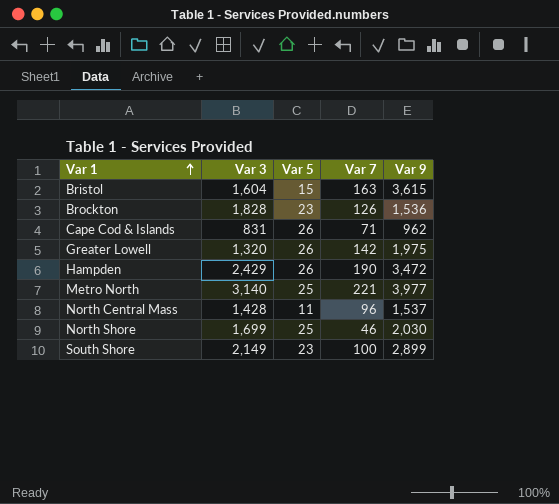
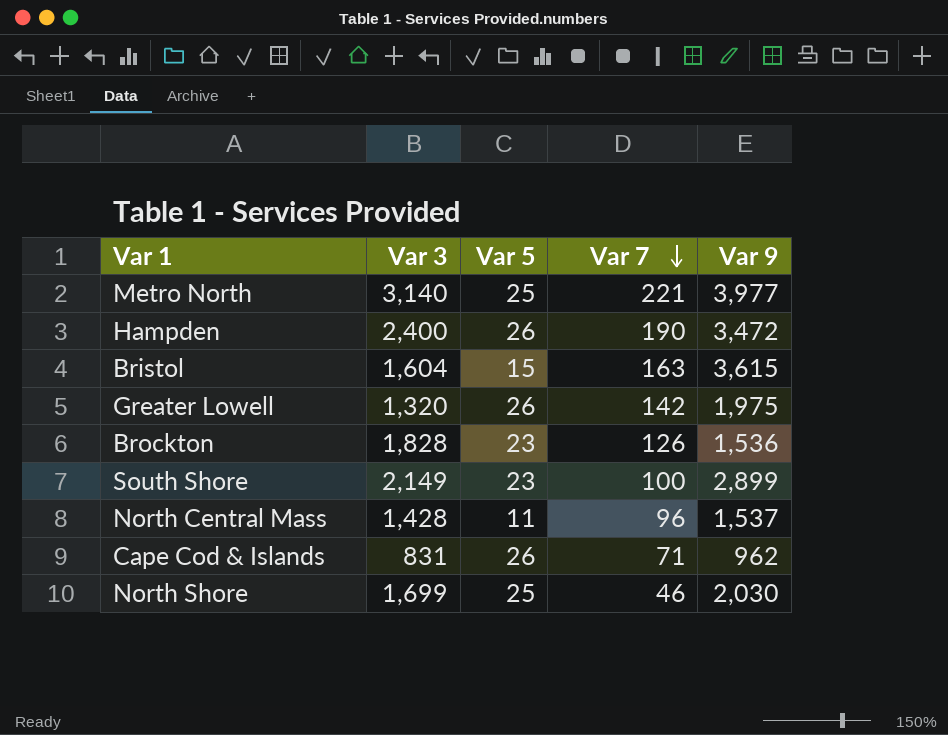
row order: Var 1 ascending -> Var 7 descending
Hampden | Var 3: 2,429 -> 2,400

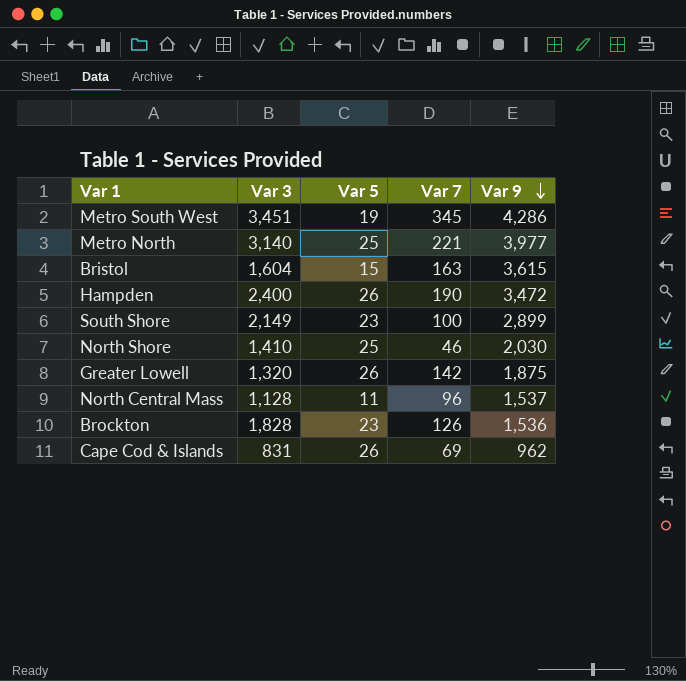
row order: Var 7 descending -> Var 9 descending
row Metro South West: none -> 3,451 | 19 | 345 | 4,286
North Shore | Var 3: 1,699 -> 1,410
Greater Lowell | Var 9: 1,975 -> 1,875
North Central Mass | Var 3: 1,428 -> 1,128
Cape Cod & Islands | Var 7: 71 -> 69

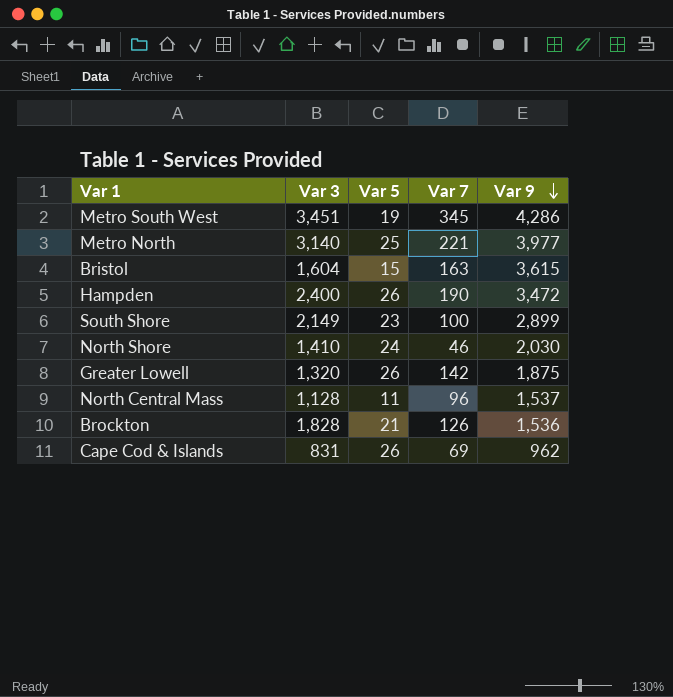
North Shore | Var 5: 25 -> 24
Brockton | Var 5: 23 -> 21

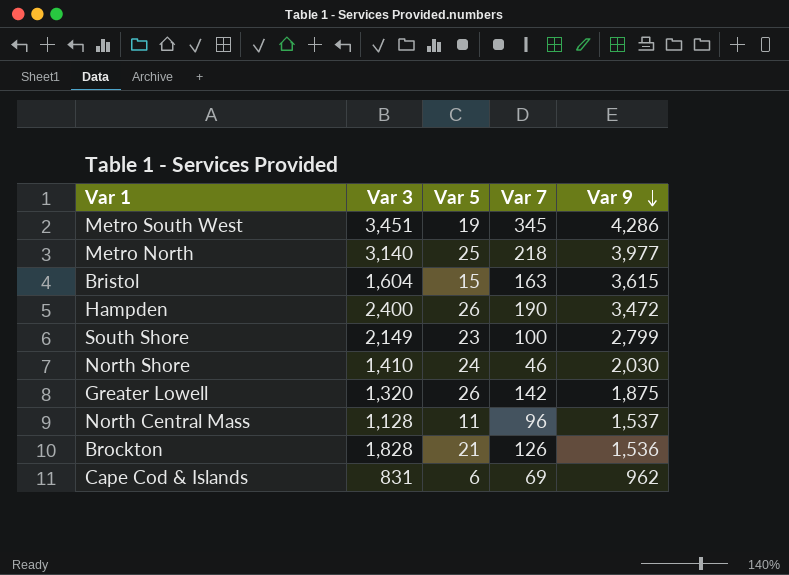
Metro North | Var 7: 221 -> 218
South Shore | Var 9: 2,899 -> 2,799
Cape Cod & Islands | Var 5: 26 -> 6

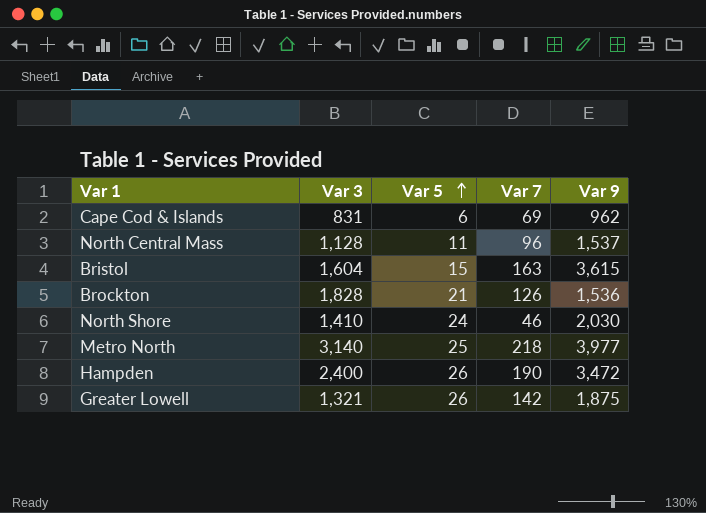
row order: Var 9 descending -> Var 5 ascending
row Metro South West: 3,451 | 19 | 345 | 4,286 -> none
row South Shore: 2,149 | 23 | 100 | 2,799 -> none
Greater Lowell | Var 3: 1,320 -> 1,321

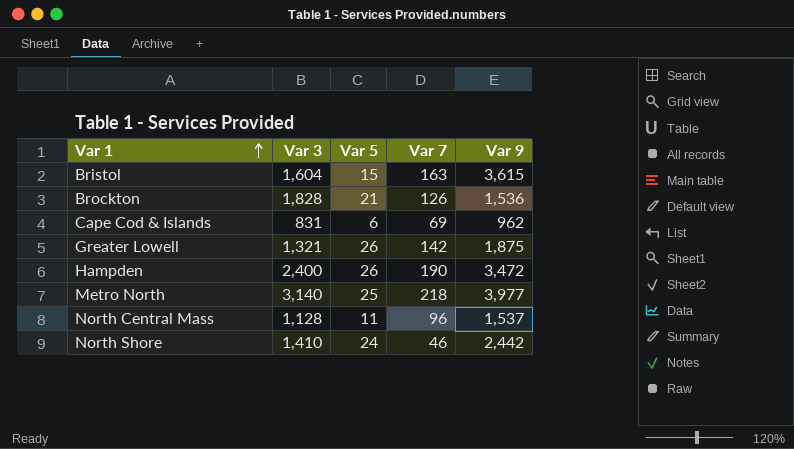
row order: Var 5 ascending -> Var 1 ascending
North Shore | Var 9: 2,030 -> 2,442

